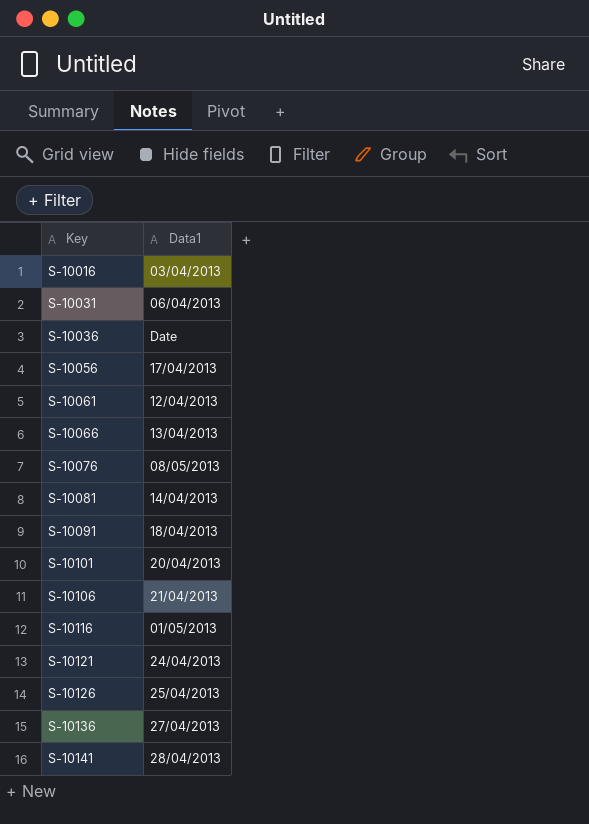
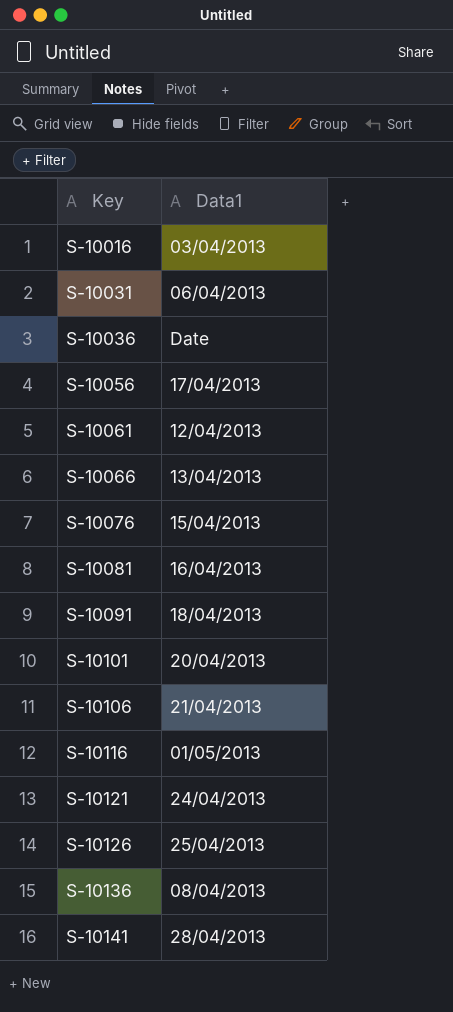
S-10076 | Data1: 08/05/2013 -> 15/04/2013
S-10081 | Data1: 14/04/2013 -> 16/04/2013
S-10136 | Data1: 27/04/2013 -> 08/04/2013

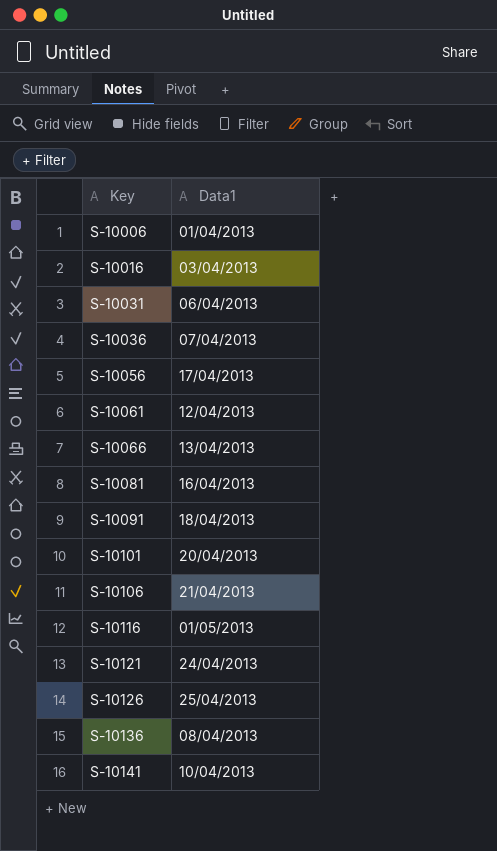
row S-10076: 15/04/2013 -> none
row S-10006: none -> 01/04/2013
S-10036 | Data1: Date -> 07/04/2013
S-10141 | Data1: 28/04/2013 -> 10/04/2013

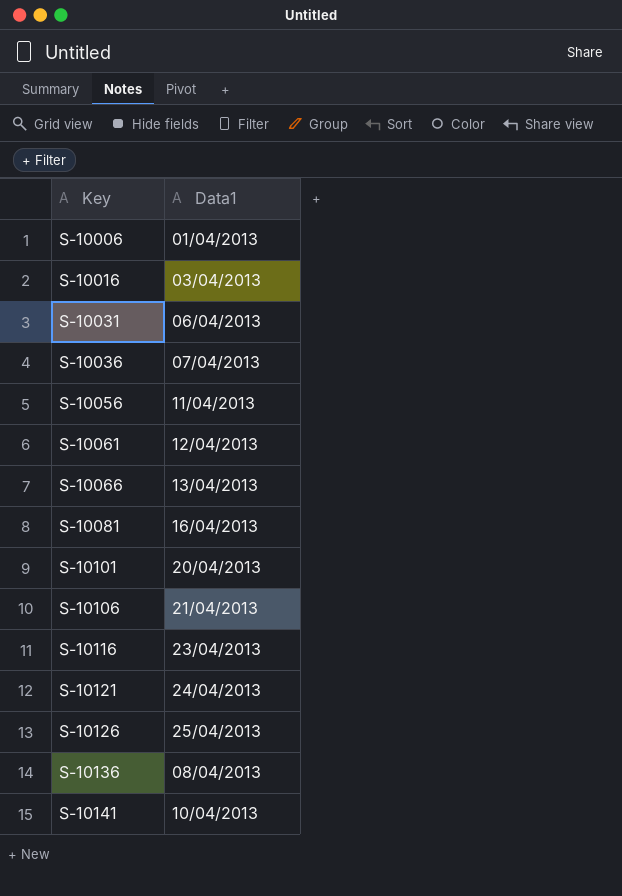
row S-10091: 18/04/2013 -> none
S-10056 | Data1: 17/04/2013 -> 11/04/2013
S-10116 | Data1: 01/05/2013 -> 23/04/2013

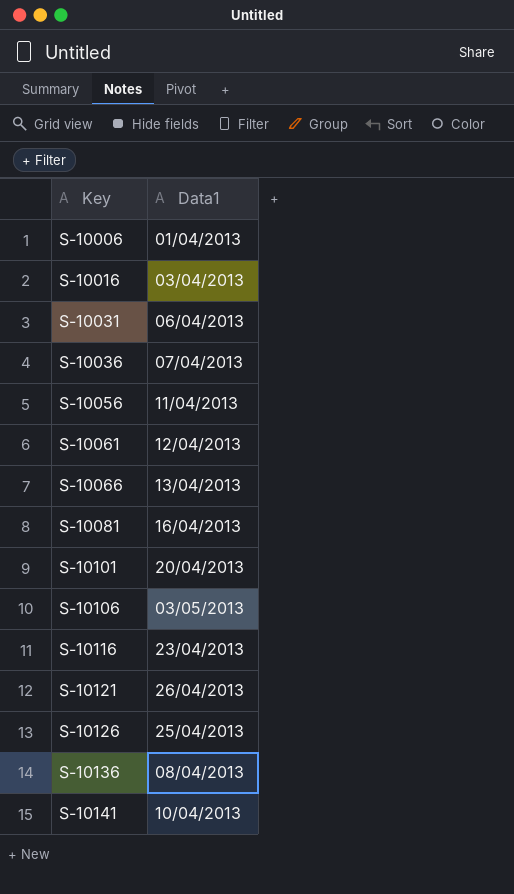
S-10106 | Data1: 21/04/2013 -> 03/05/2013
S-10121 | Data1: 24/04/2013 -> 26/04/2013

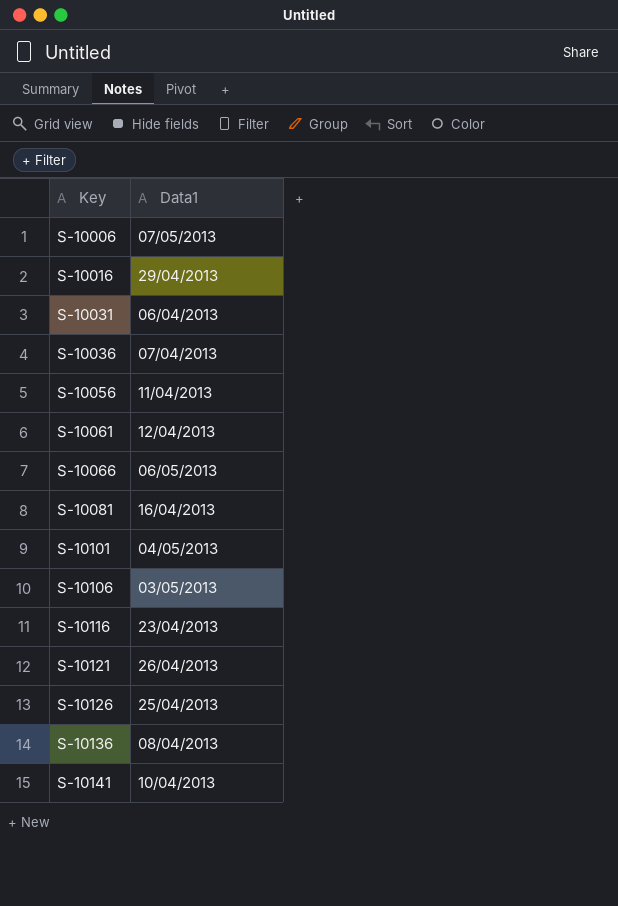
S-10006 | Data1: 01/04/2013 -> 07/05/2013
S-10016 | Data1: 03/04/2013 -> 29/04/2013
S-10066 | Data1: 13/04/2013 -> 06/05/2013
S-10101 | Data1: 20/04/2013 -> 04/05/2013

